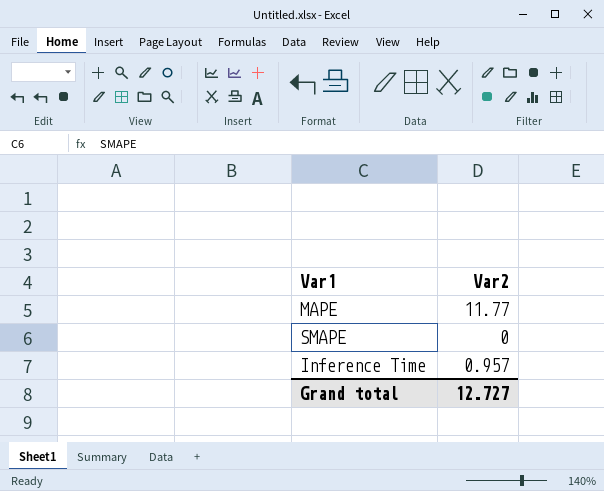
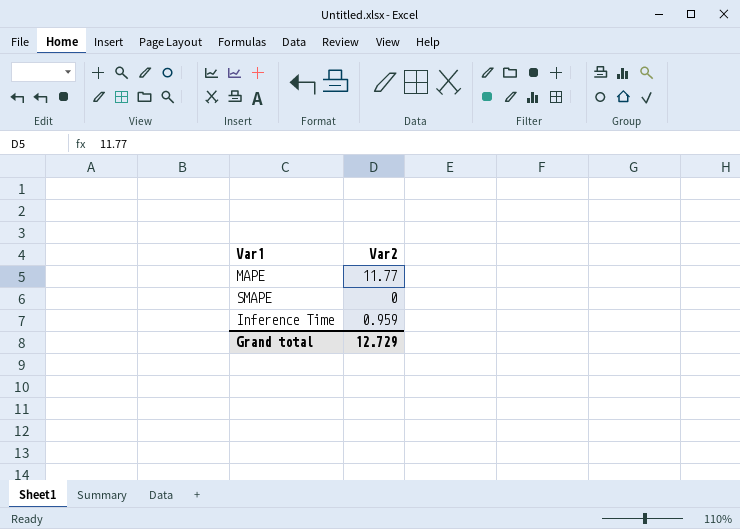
Inference Time | Var2: 0.957 -> 0.959
Grand total | Var2: 12.727 -> 12.729

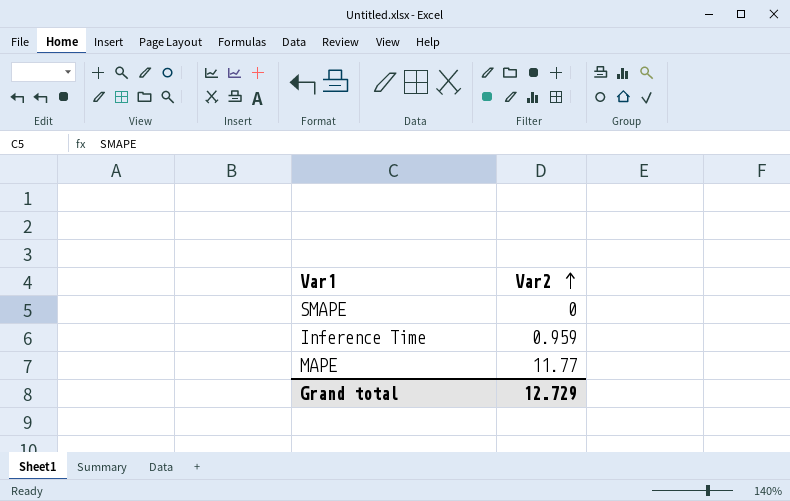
row order: none -> Var2 ascending

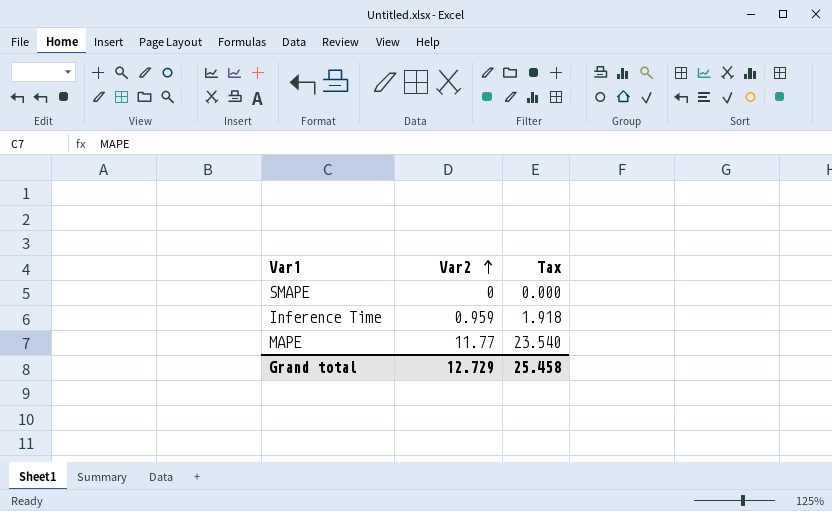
column Tax | formula: none -> [Var2] * 2

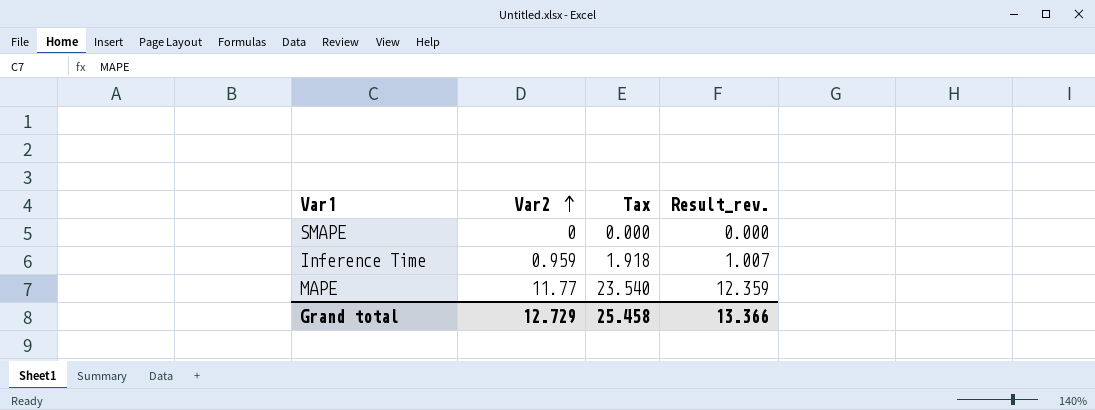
column Result_rev. | formula: none -> [Var2] * 1.05

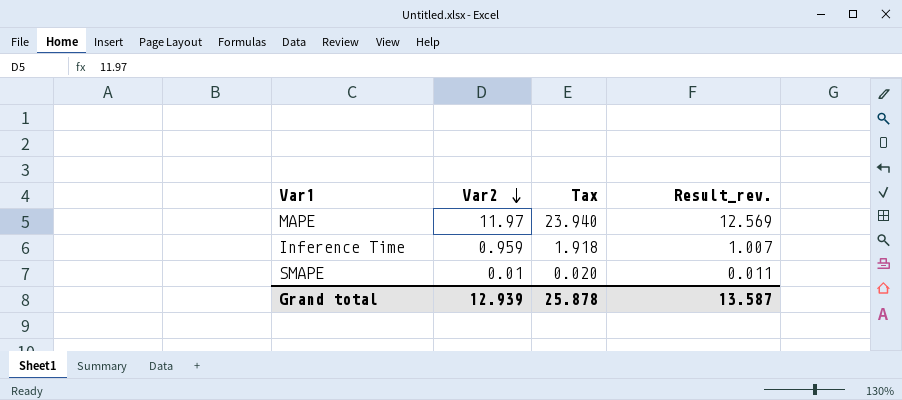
row order: Var2 ascending -> Var2 descending
MAPE | Var2: 11.77 -> 11.97
MAPE | Tax: 23.540 -> 23.940
MAPE | Result_rev.: 12.359 -> 12.569
SMAPE | Var2: 0 -> 0.01
SMAPE | Tax: 0.000 -> 0.020
SMAPE | Result_rev.: 0.000 -> 0.011
Grand total | Var2: 12.729 -> 12.939
Grand total | Tax: 25.458 -> 25.878
Grand total | Result_rev.: 13.366 -> 13.587

